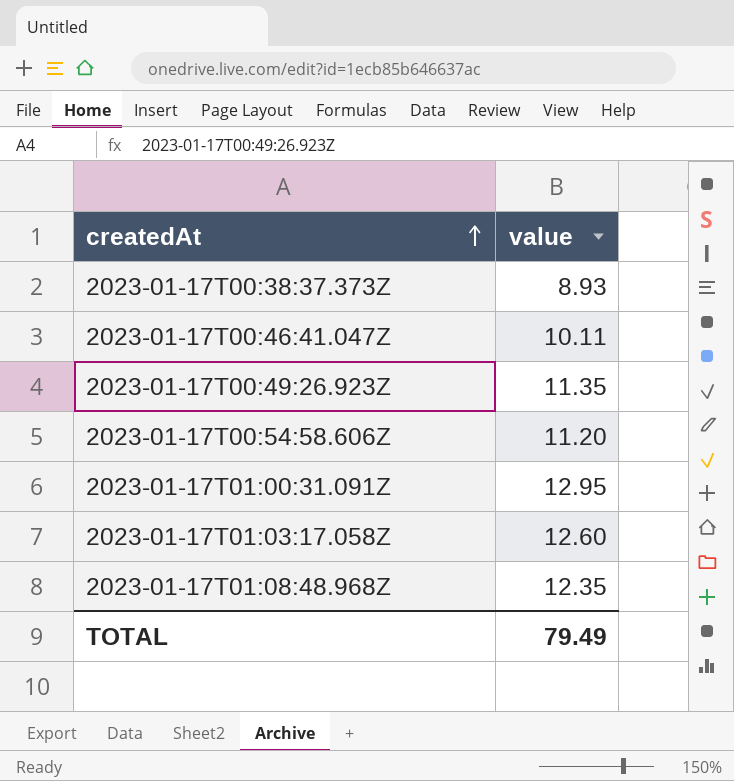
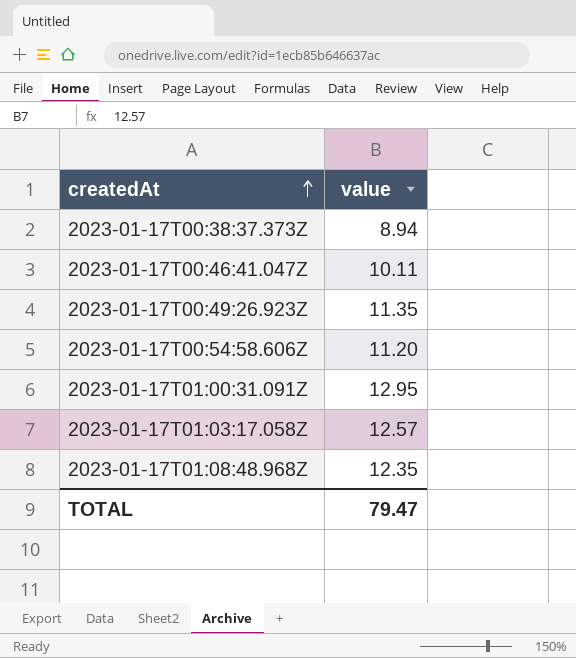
2023-01-17T00:38:37.373Z | value: 8.93 -> 8.94
2023-01-17T01:03:17.058Z | value: 12.60 -> 12.57
TOTAL | value: 79.49 -> 79.47

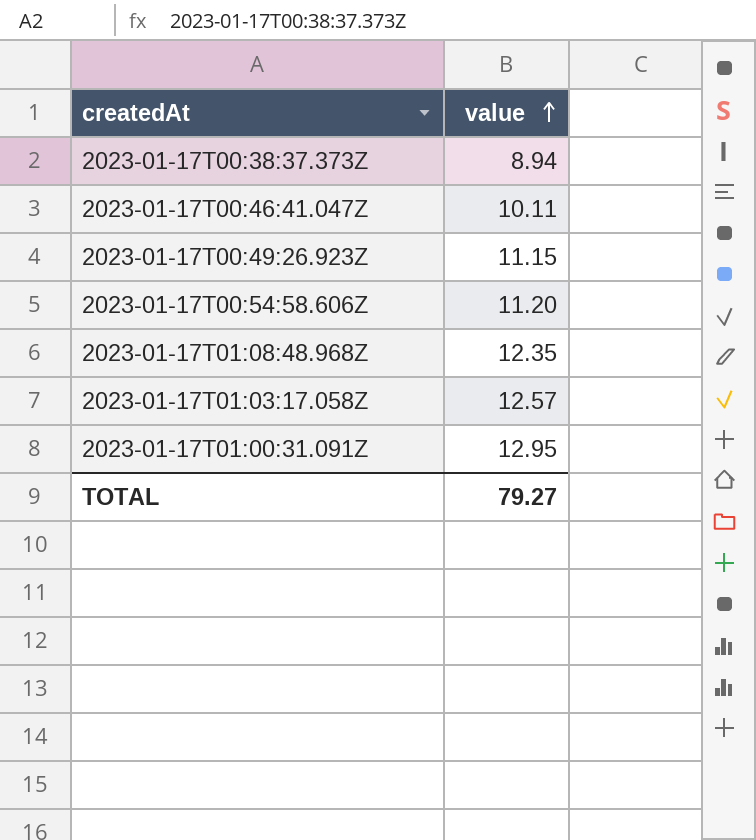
row order: createdAt ascending -> value ascending
2023-01-17T00:49:26.923Z | value: 11.35 -> 11.15
TOTAL | value: 79.47 -> 79.27

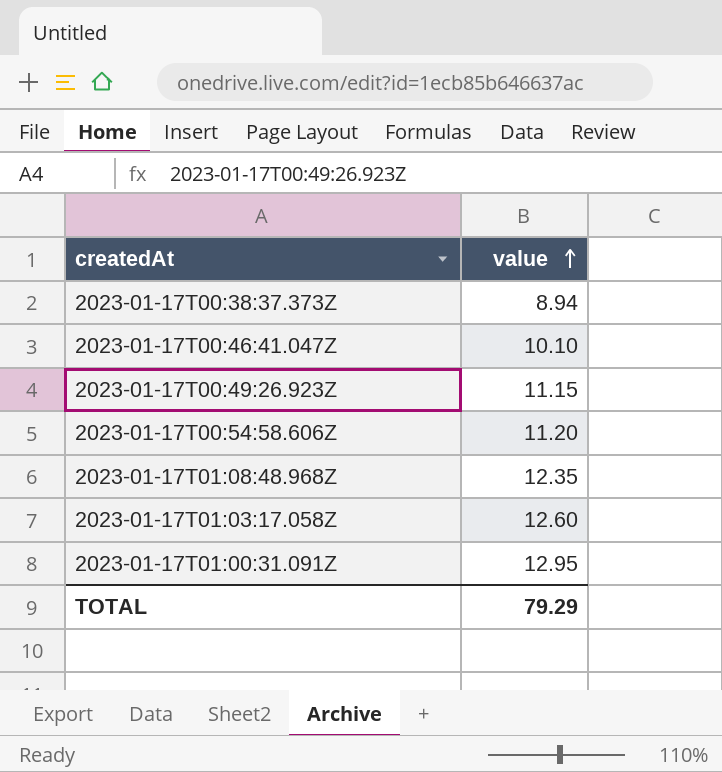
2023-01-17T00:46:41.047Z | value: 10.11 -> 10.10
2023-01-17T01:03:17.058Z | value: 12.57 -> 12.60
TOTAL | value: 79.27 -> 79.29

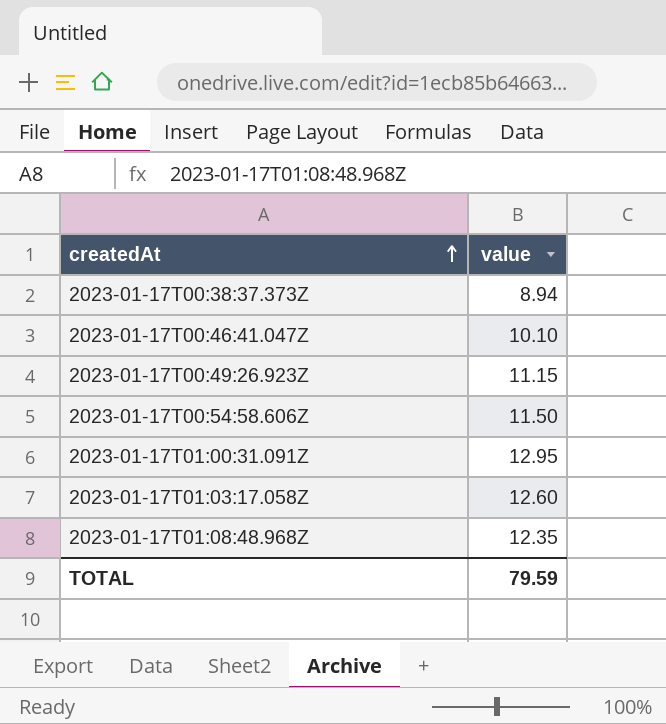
row order: value ascending -> createdAt ascending
2023-01-17T00:54:58.606Z | value: 11.20 -> 11.50
TOTAL | value: 79.29 -> 79.59

